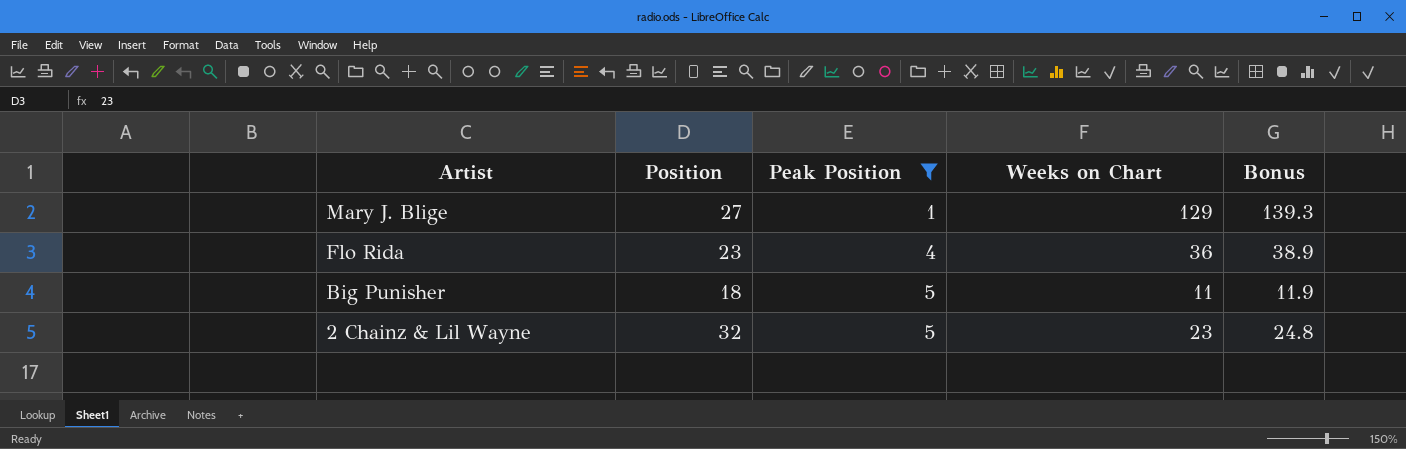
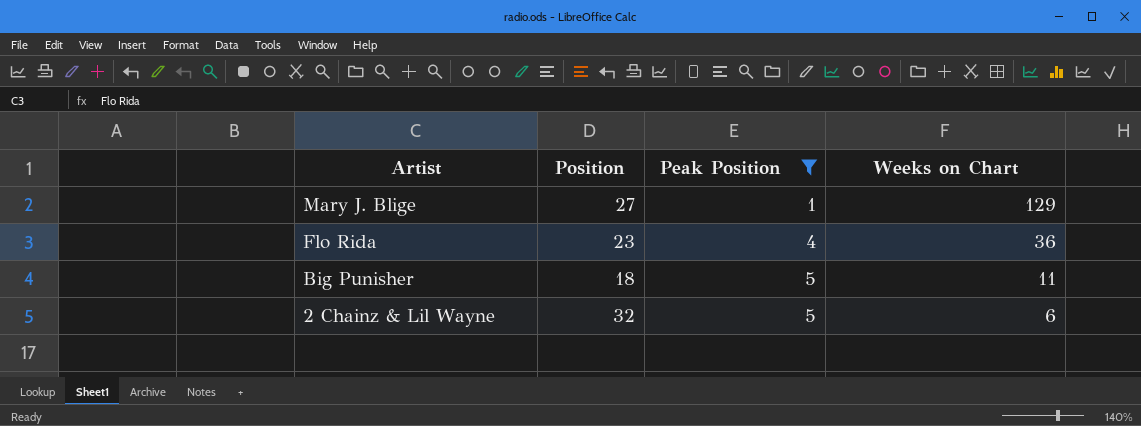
column Bonus | formula: [Weeks on Chart] * 1.08 -> none
2 Chainz & Lil Wayne | Weeks on Chart: 23 -> 6

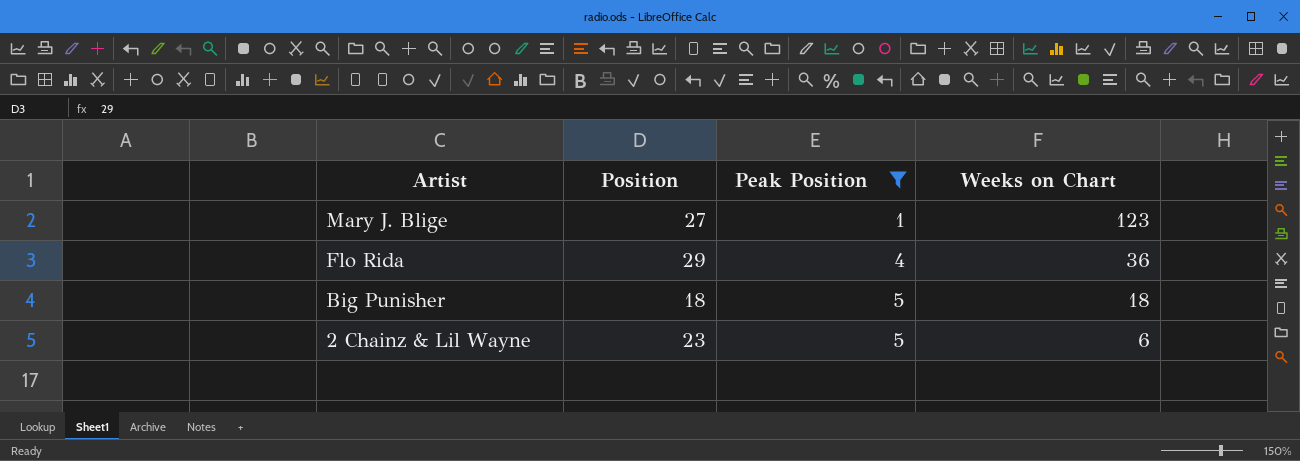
Mary J. Blige | Weeks on Chart: 129 -> 123
Flo Rida | Position: 23 -> 29
Big Punisher | Weeks on Chart: 11 -> 18
2 Chainz & Lil Wayne | Position: 32 -> 23

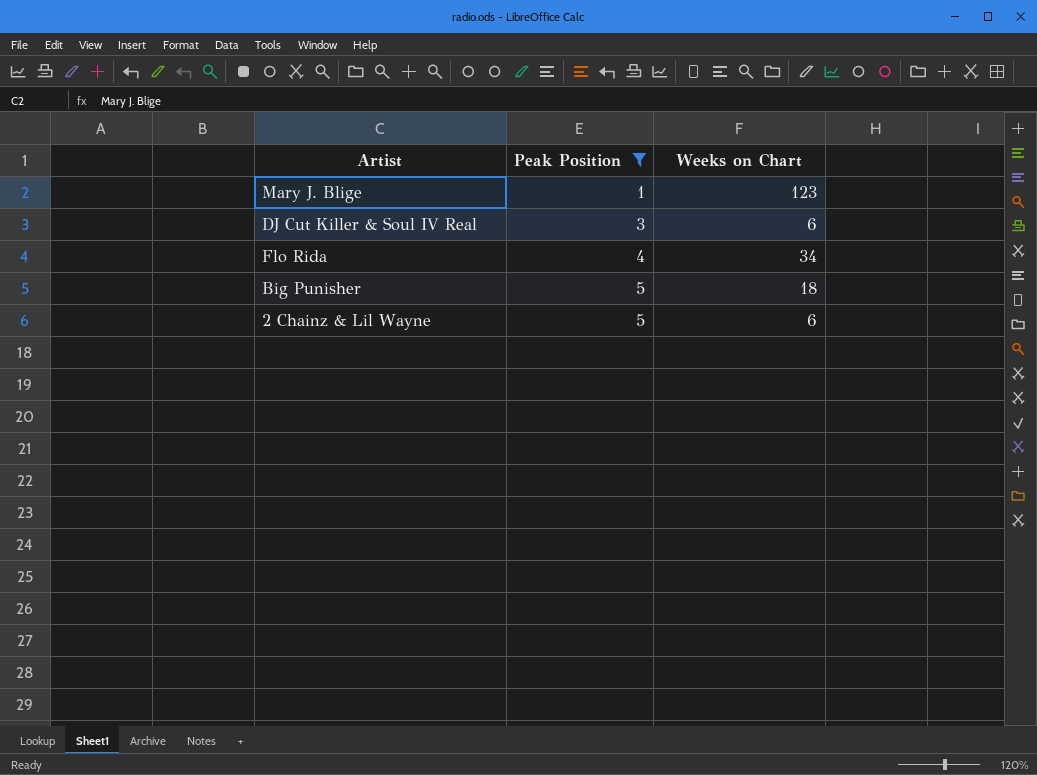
column Position | position: 2 -> none
row DJ Cut Killer & Soul IV Real: none -> 3 | 6
Flo Rida | Weeks on Chart: 36 -> 34

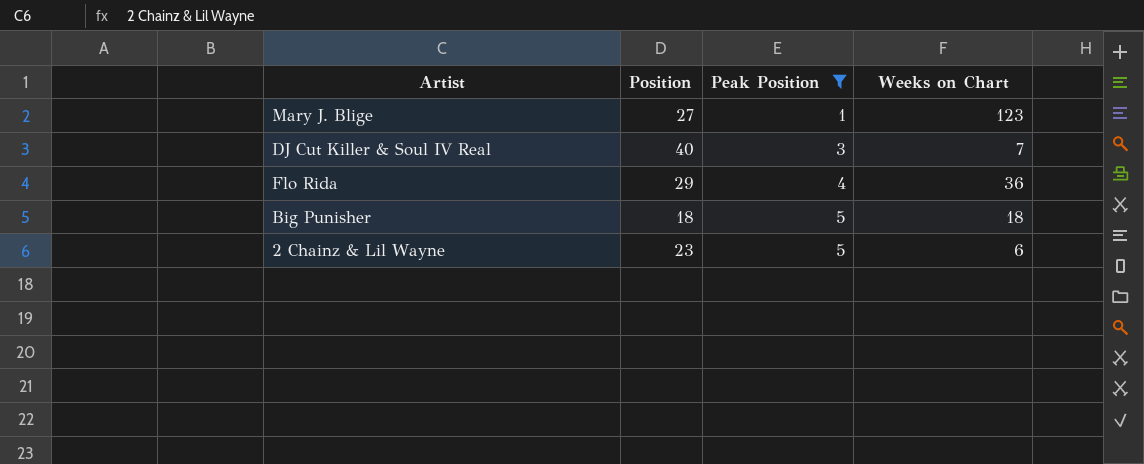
column Position | position: none -> 2
DJ Cut Killer & Soul IV Real | Weeks on Chart: 6 -> 7
Flo Rida | Weeks on Chart: 34 -> 36

